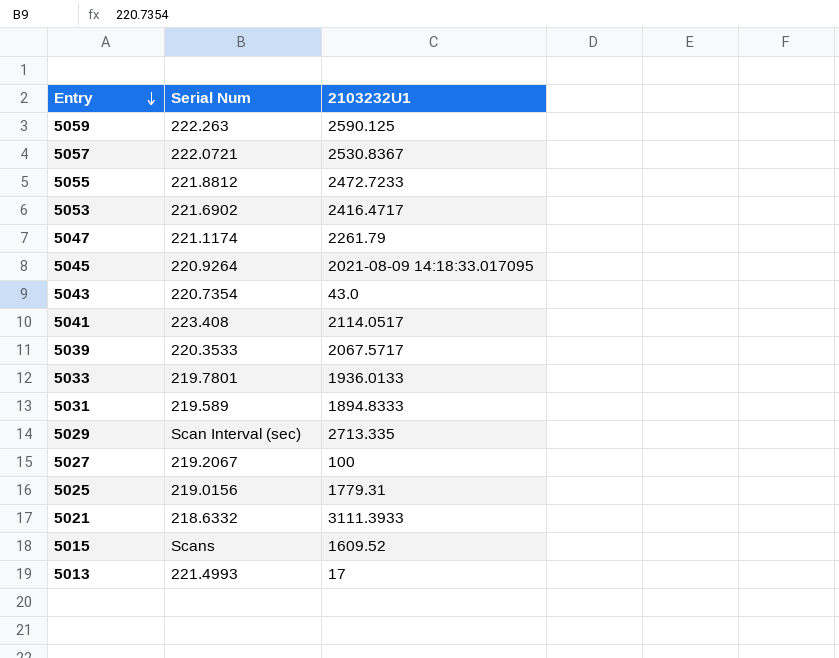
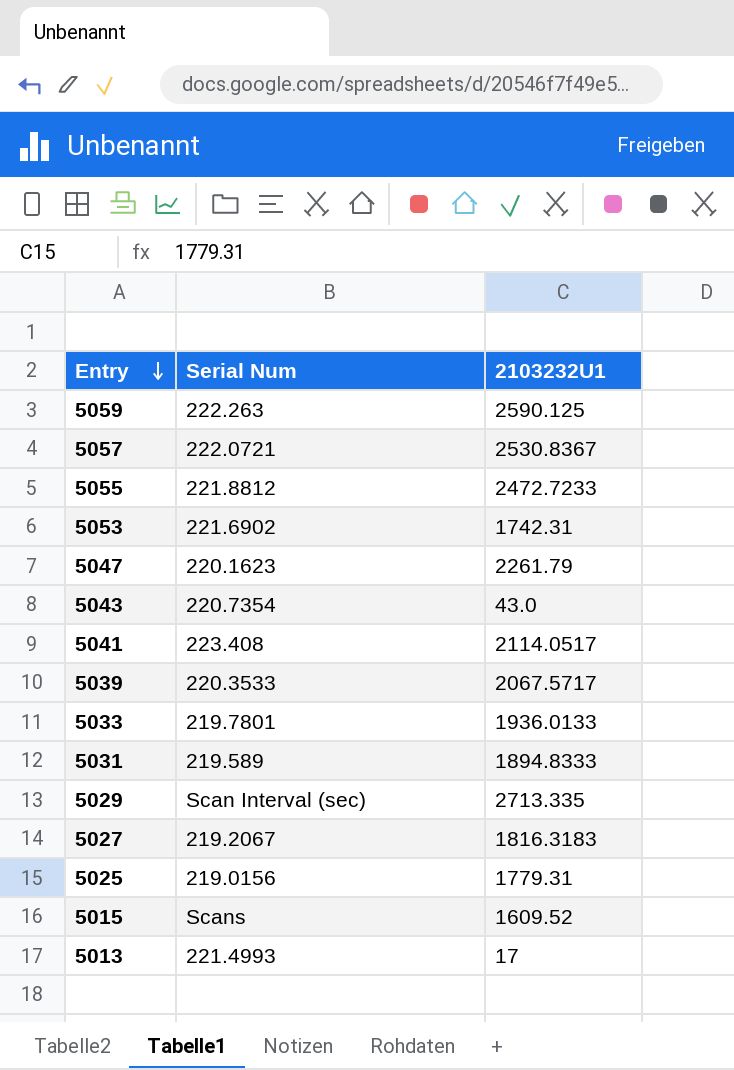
row 5045: 220.9264 | 2021-08-09 14:18:33.017095 -> none
row 5021: 218.6332 | 3111.3933 -> none
5053 | 2103232U1: 2416.4717 -> 1742.31
5047 | Serial Num: 221.1174 -> 220.1623
5027 | 2103232U1: 100 -> 1816.3183

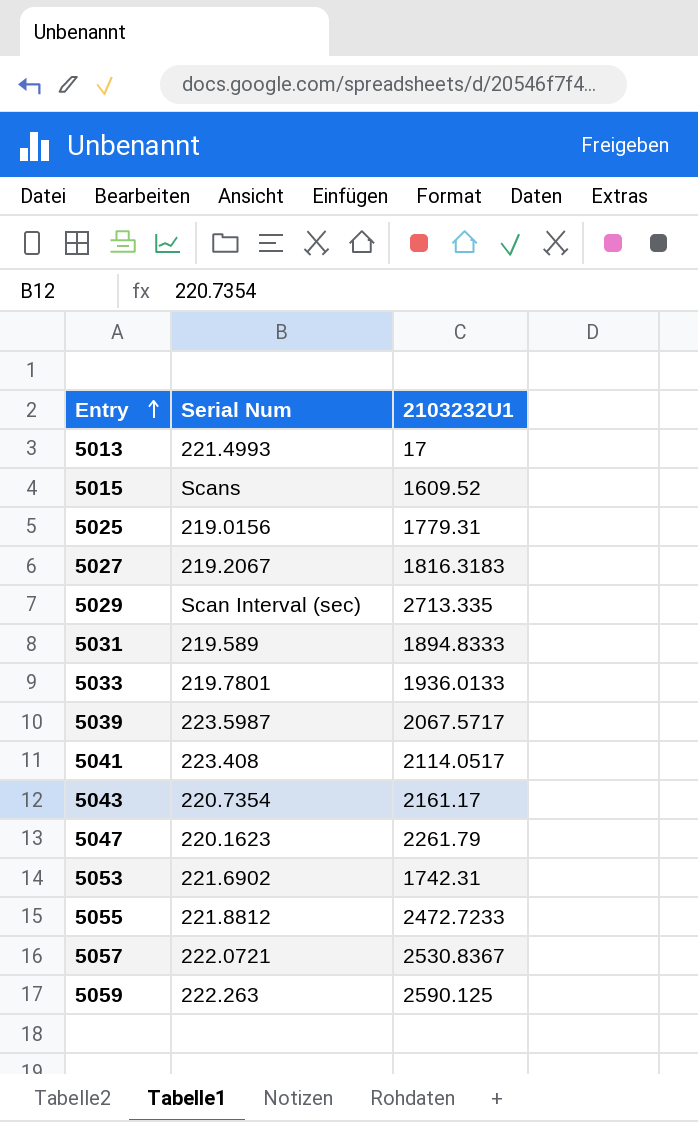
row order: Entry descending -> Entry ascending
5039 | Serial Num: 220.3533 -> 223.5987
5043 | 2103232U1: 43.0 -> 2161.17

